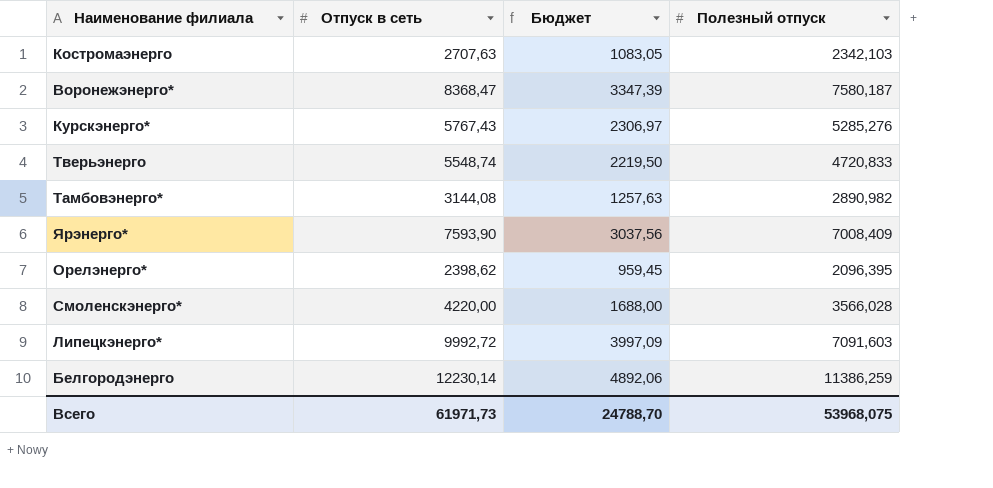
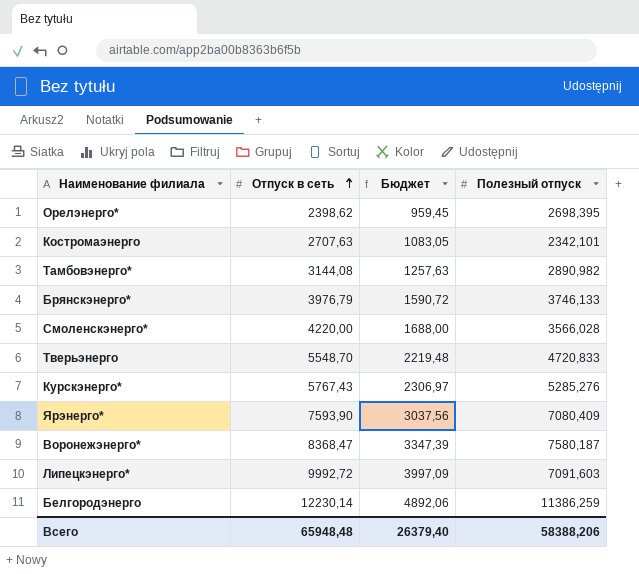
row order: none -> Отпуск в сеть ascending
Орелэнерго* | Полезный отпуск: 2096,395 -> 2698,395
Костромаэнерго | Полезный отпуск: 2342,103 -> 2342,101
row Брянскэнерго*: none -> 3976,79 | 1590,72 | 3746,133
Тверьэнерго | Отпуск в сеть: 5548,74 -> 5548,70
Тверьэнерго | Бюджет: 2219,50 -> 2219,48
Ярэнерго* | Полезный отпуск: 7008,409 -> 7080,409
Всего | Отпуск в сеть: 61971,73 -> 65948,48
Всего | Бюджет: 24788,70 -> 26379,40
Всего | Полезный отпуск: 53968,075 -> 58388,206

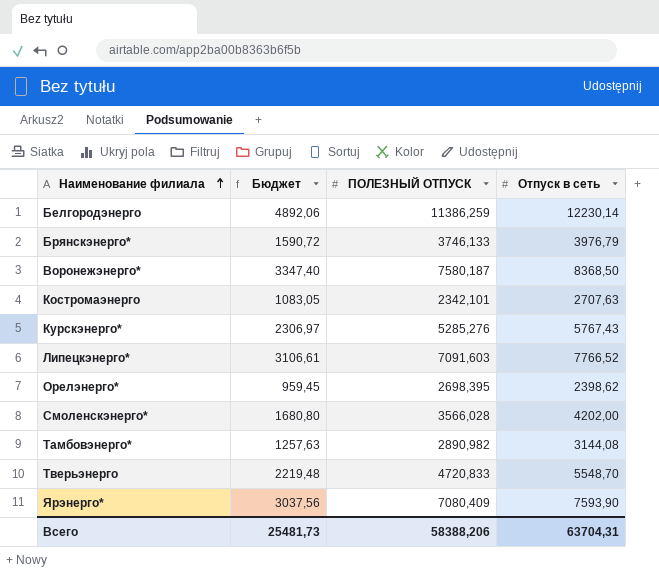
row order: Отпуск в сеть ascending -> Наименование филиала ascending
column name: Полезный отпуск -> ПОЛЕЗНЫЙ ОТПУСК
column Отпуск в сеть | position: 2 -> 4
Воронежэнерго* | Бюджет: 3347,39 -> 3347,40
Воронежэнерго* | Отпуск в сеть: 8368,47 -> 8368,50
Липецкэнерго* | Бюджет: 3997,09 -> 3106,61
Липецкэнерго* | Отпуск в сеть: 9992,72 -> 7766,52
Смоленскэнерго* | Бюджет: 1688,00 -> 1680,80
Смоленскэнерго* | Отпуск в сеть: 4220,00 -> 4202,00
Всего | Бюджет: 26379,40 -> 25481,73
Всего | Отпуск в сеть: 65948,48 -> 63704,31

